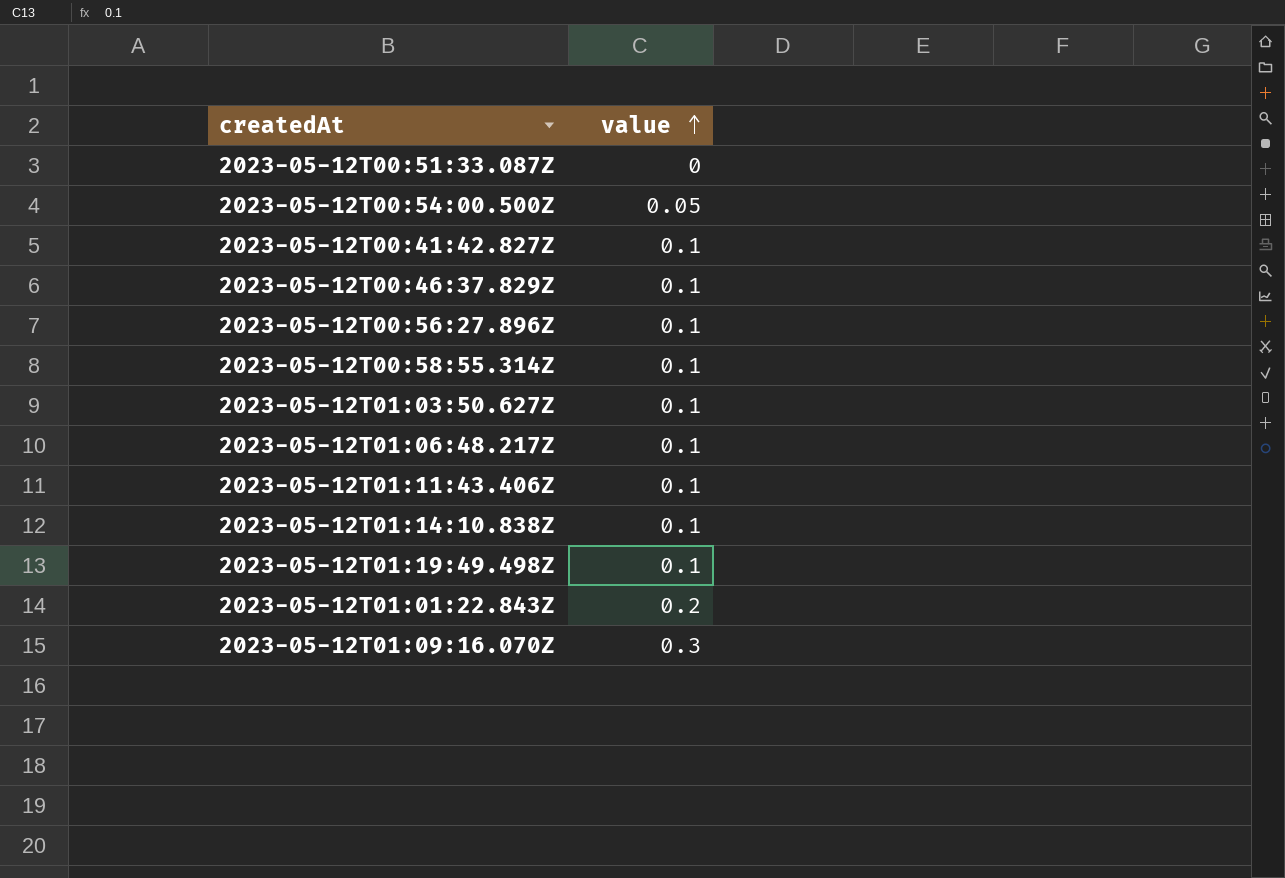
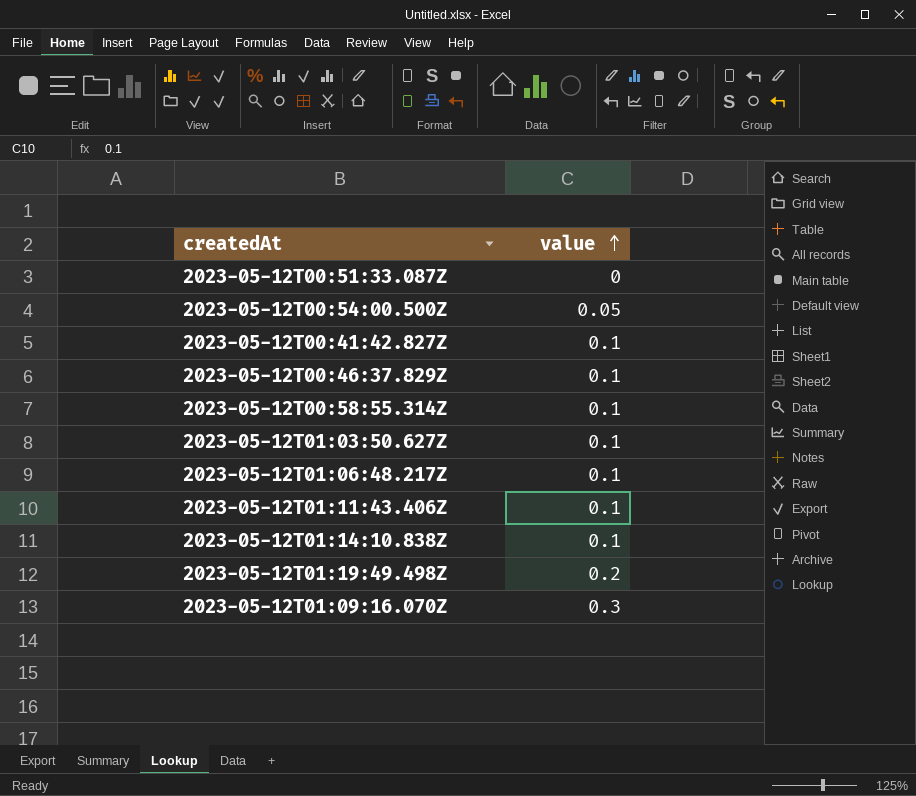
row 2023-05-12T00:56:27.896Z: 0.1 -> none
row 2023-05-12T01:01:22.843Z: 0.2 -> none
2023-05-12T01:19:49.498Z | value: 0.1 -> 0.2

